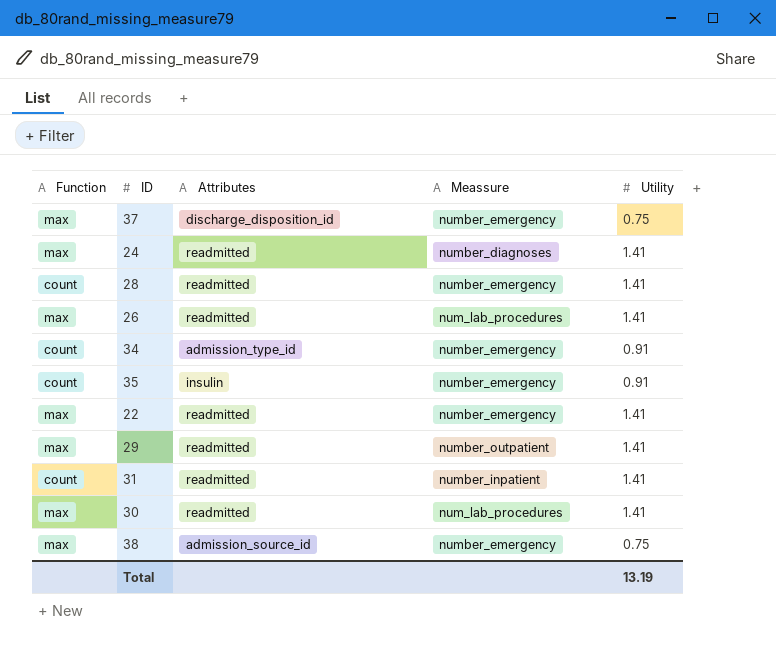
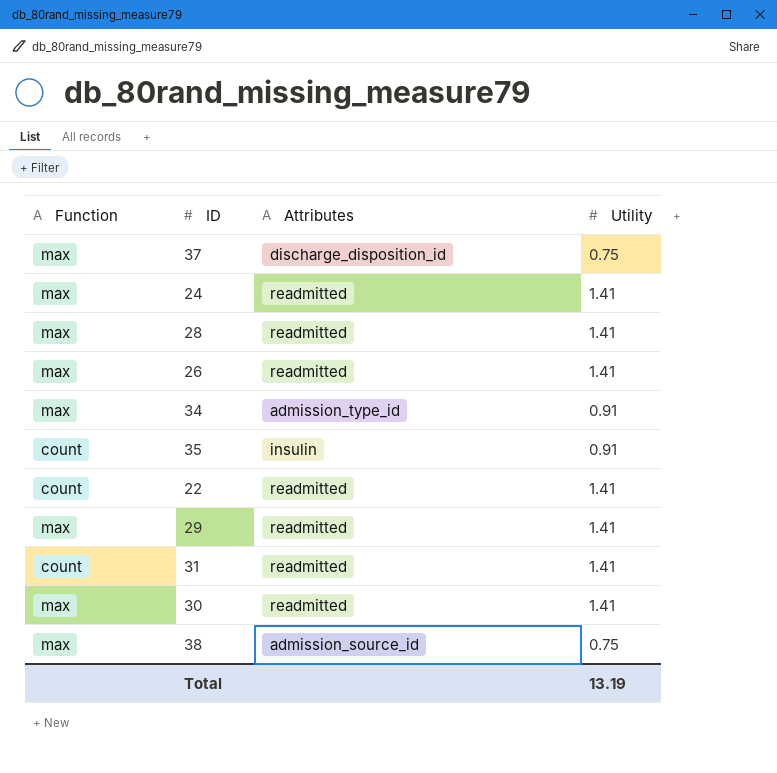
column Meassure | position: 4 -> none
28 | Function: count -> max
34 | Function: count -> max
22 | Function: max -> count

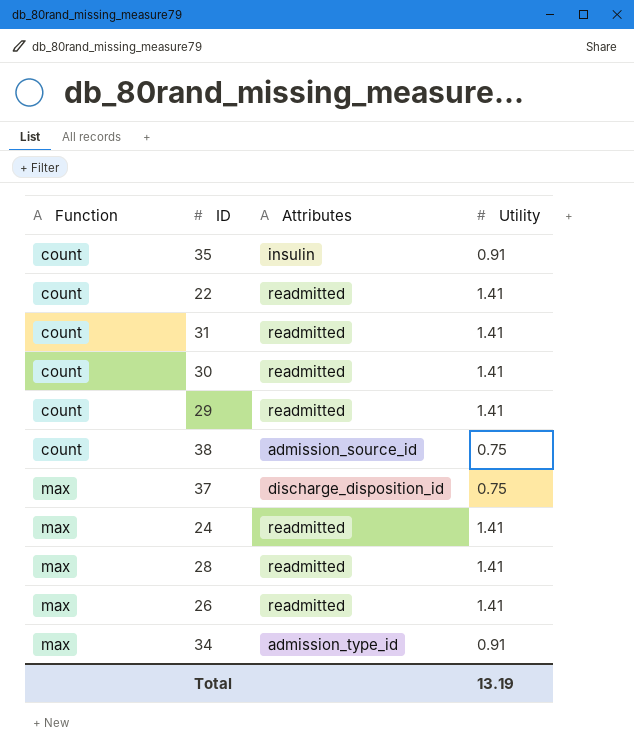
row order: none -> Function ascending
30 | Function: max -> count
29 | Function: max -> count
38 | Function: max -> count

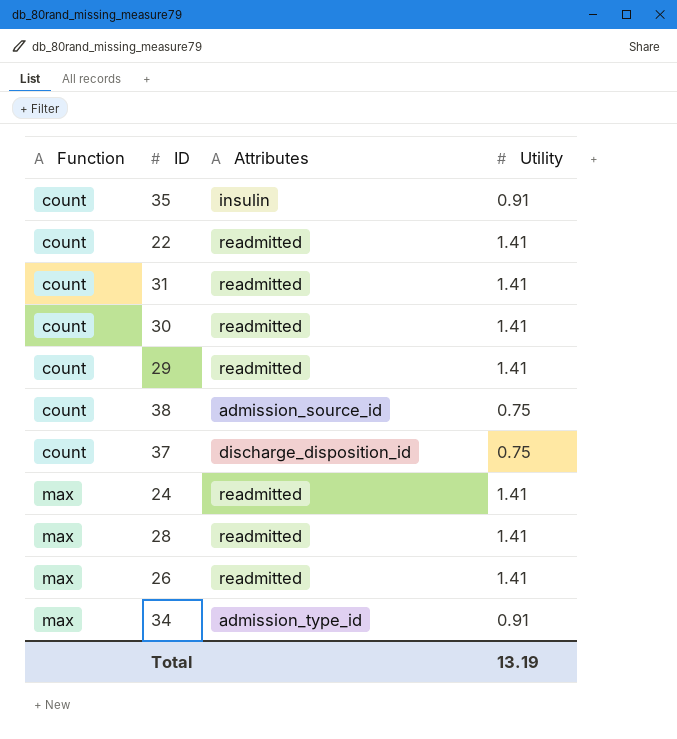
37 | Function: max -> count

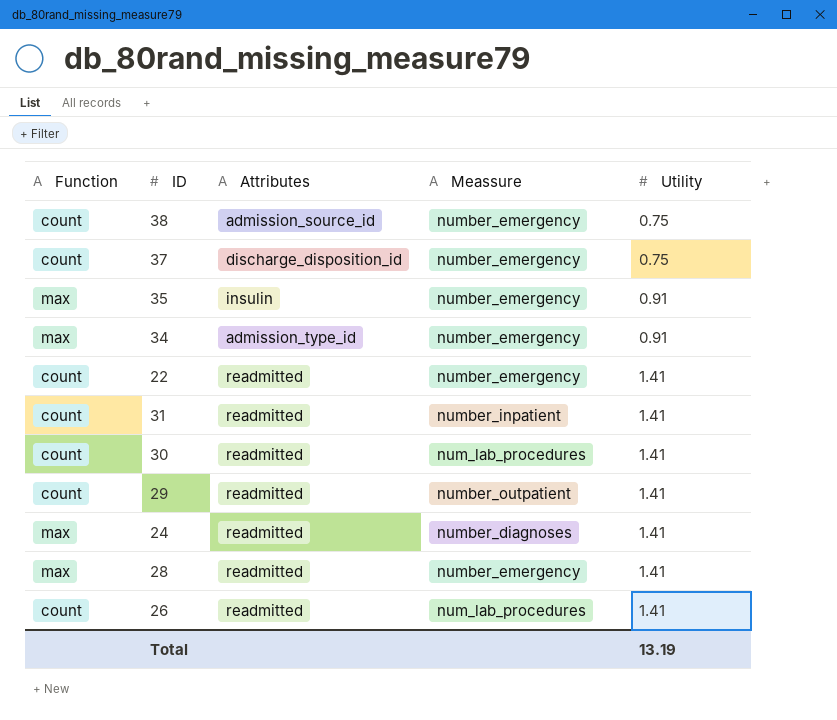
row order: Function ascending -> Utility ascending
column Meassure | position: none -> 4
35 | Function: count -> max
26 | Function: max -> count

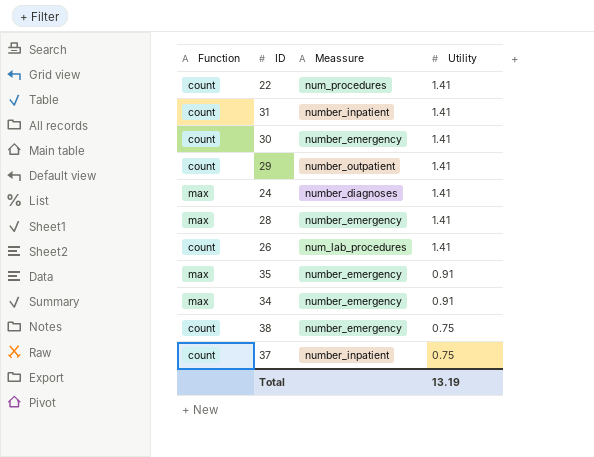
row order: Utility ascending -> Utility descending
column Attributes | position: 3 -> none
22 | Meassure: number_emergency -> num_procedures
30 | Meassure: num_lab_procedures -> number_emergency
37 | Meassure: number_emergency -> number_inpatient

